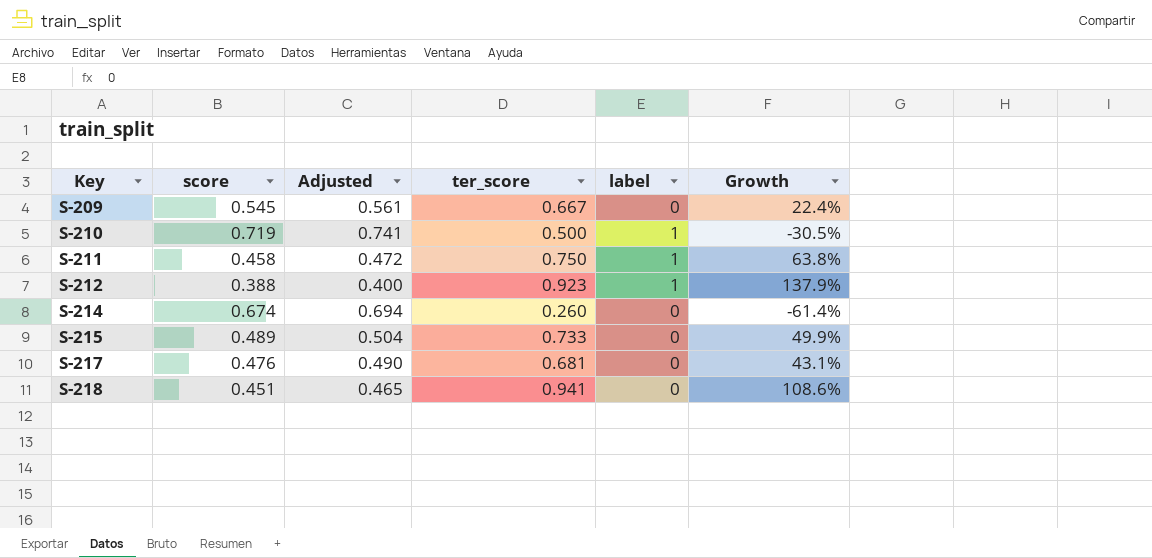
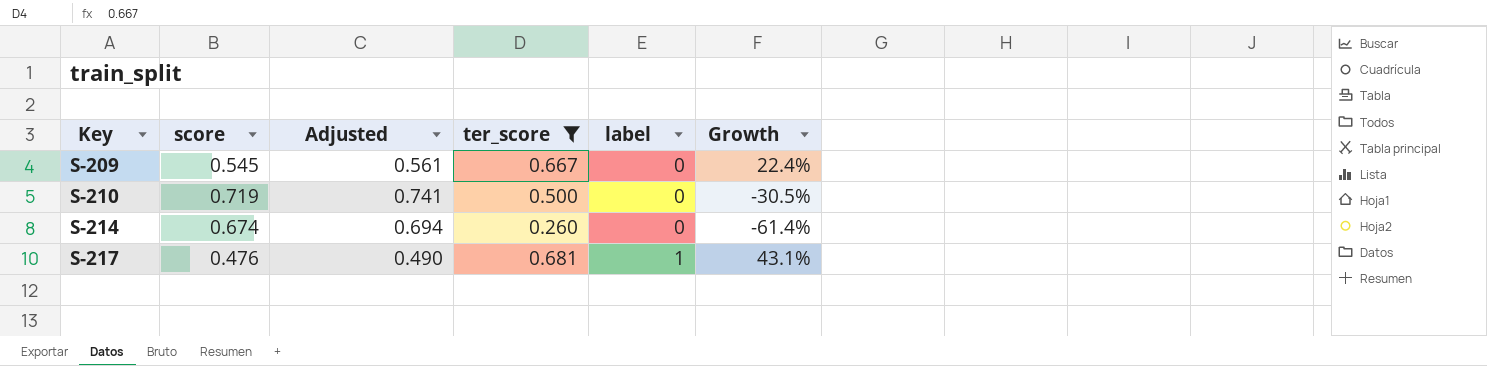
filter: none -> ter_score <= 0.681
S-210 | label: 1 -> 0
S-217 | label: 0 -> 1

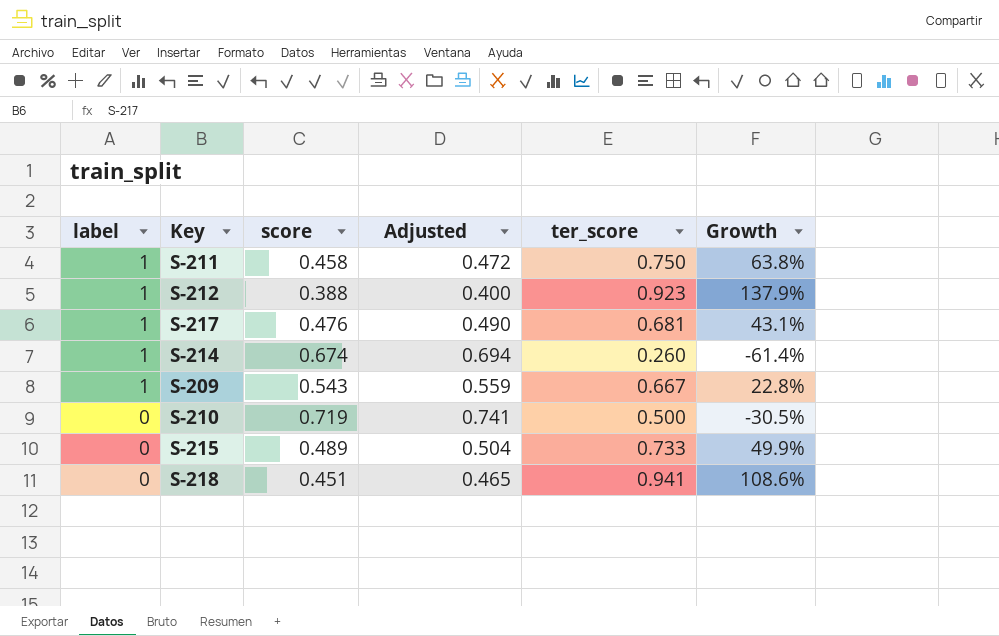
filter: ter_score <= 0.681 -> none
row order: Key ascending -> label descending
column label | position: 5 -> 1
S-214 | label: 0 -> 1
S-209 | label: 0 -> 1
S-209 | score: 0.545 -> 0.543
S-209 | Adjusted: 0.561 -> 0.559
S-209 | Growth: 22.4% -> 22.8%

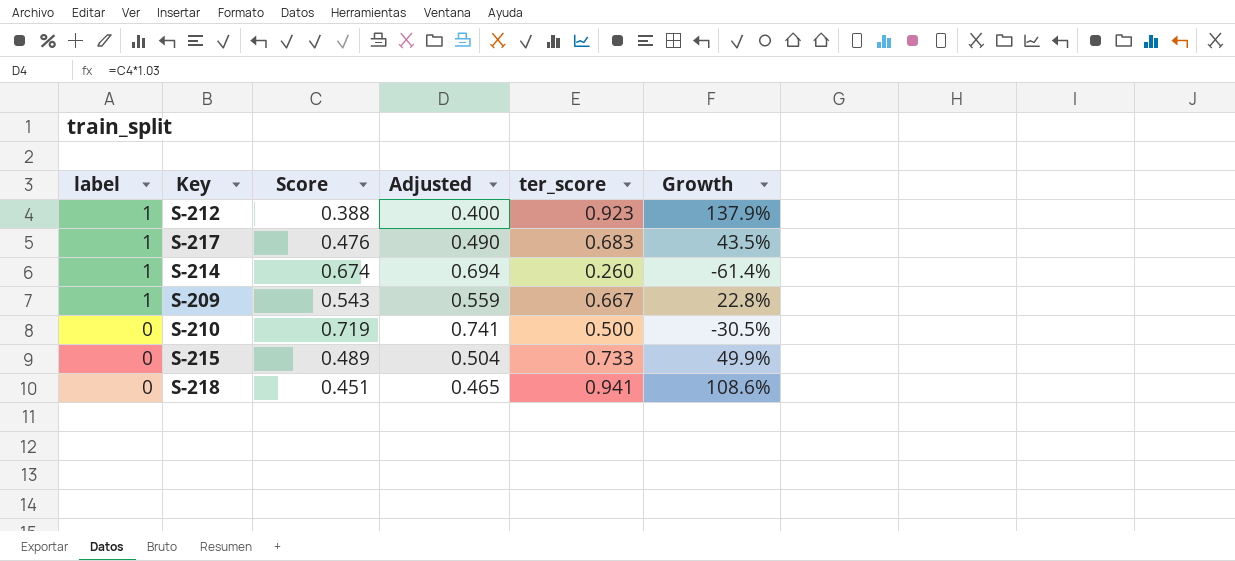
column name: score -> Score
row S-211: 1 | 0.458 | 0.472 | 0.750 | 63.8% -> none
S-217 | ter_score: 0.681 -> 0.683
S-217 | Growth: 43.1% -> 43.5%

